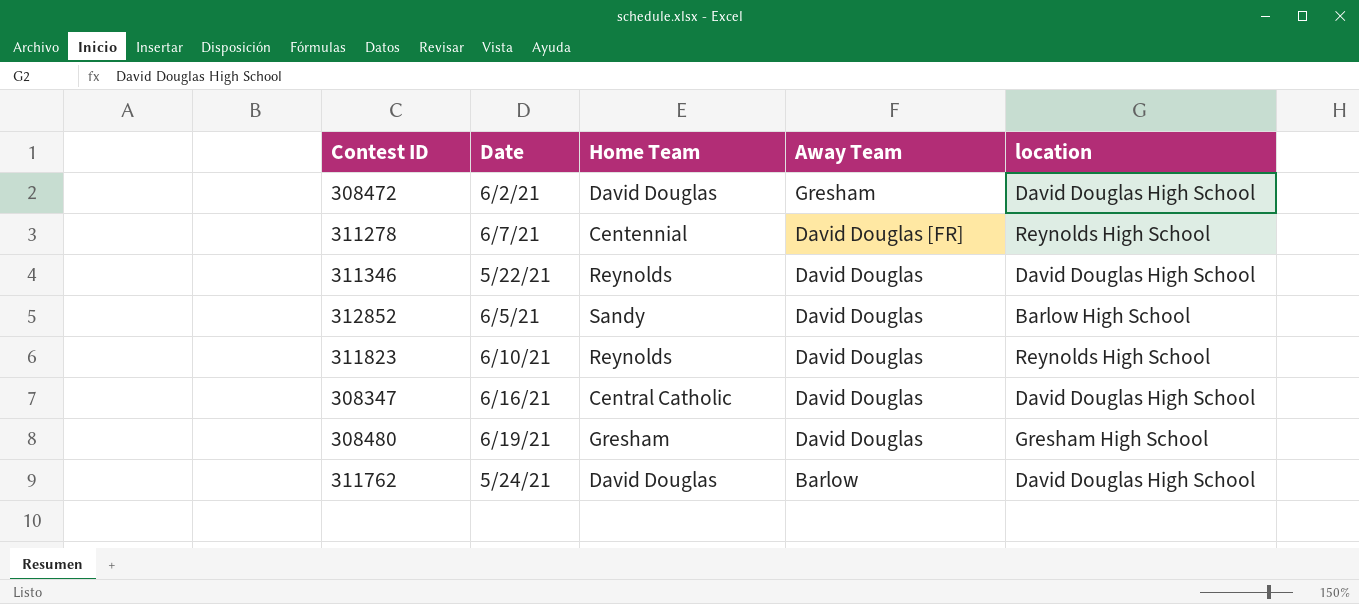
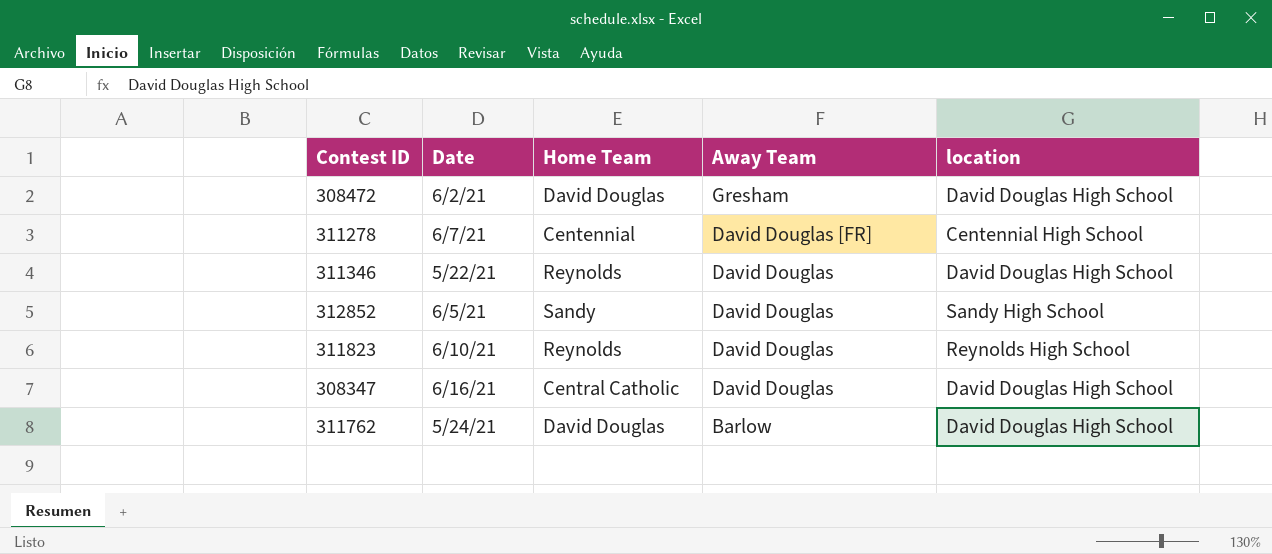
row 308480: 6/19/21 | Gresham | David Douglas | Gresham High School -> none
311278 | location: Reynolds High School -> Centennial High School
312852 | location: Barlow High School -> Sandy High School

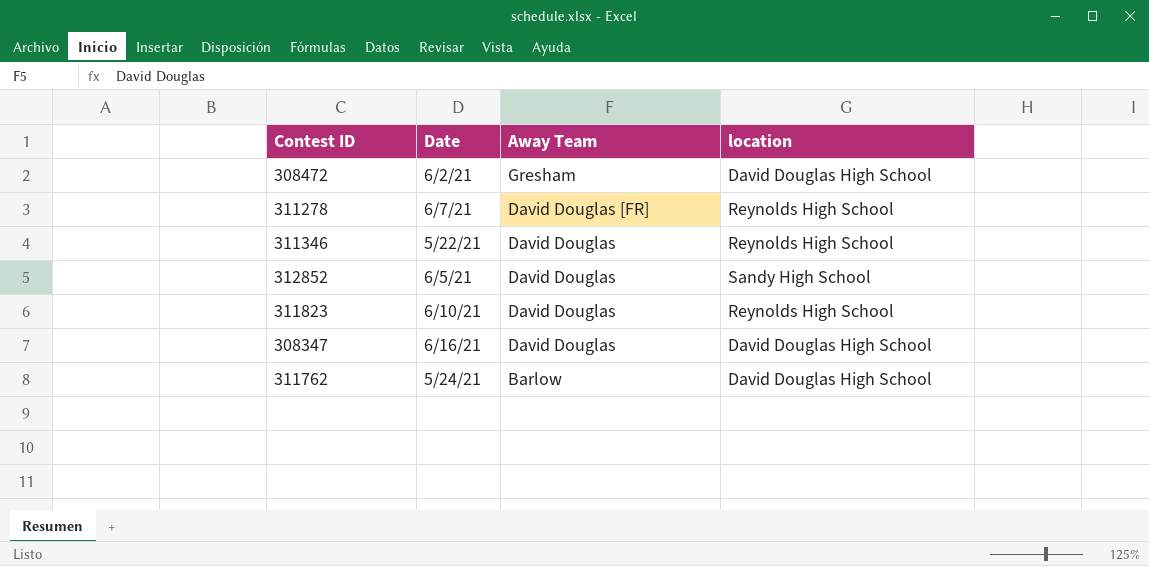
column Home Team | position: 3 -> none
311278 | location: Centennial High School -> Reynolds High School
311346 | location: David Douglas High School -> Reynolds High School

